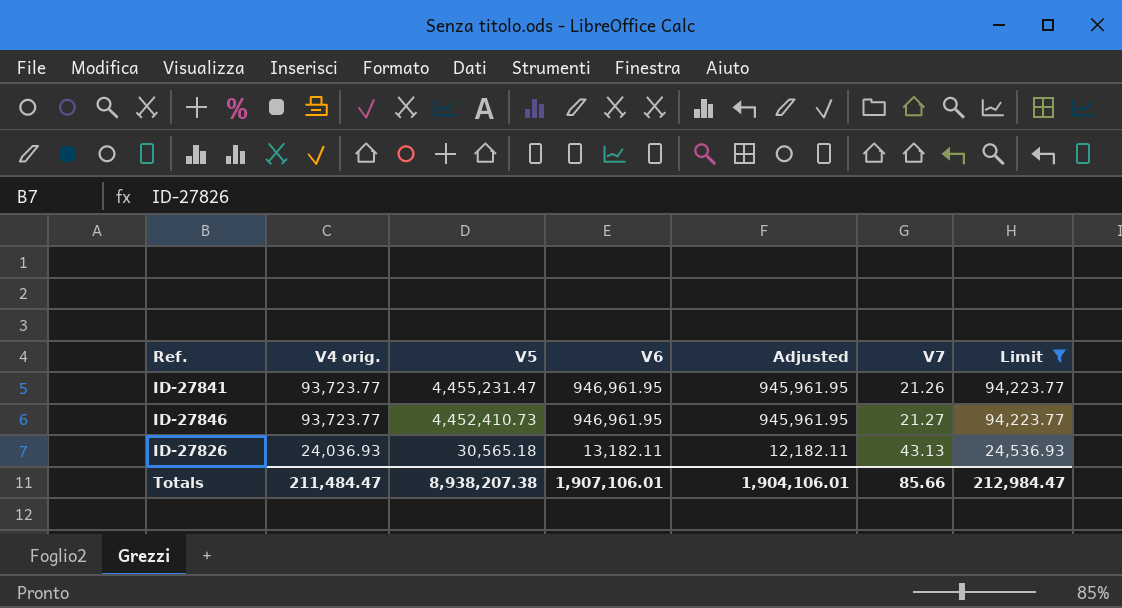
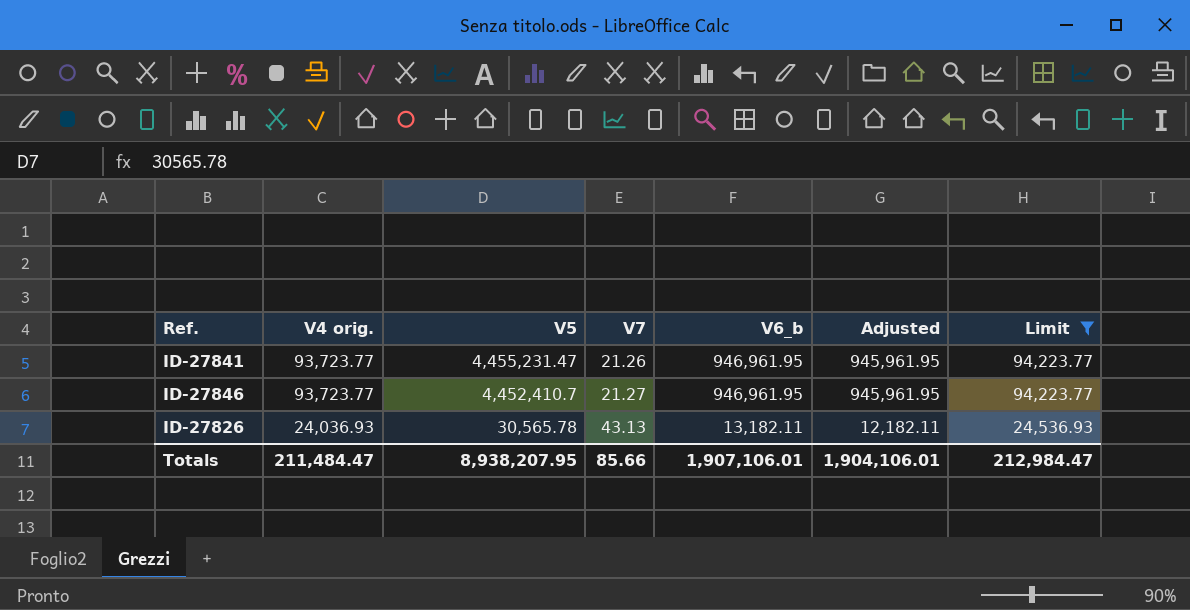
column V7 | position: 6 -> 4
column name: V6 -> V6_b
ID-27846 | V5: 4,452,410.73 -> 4,452,410.7
ID-27826 | V5: 30,565.18 -> 30,565.78
Totals | V5: 8,938,207.38 -> 8,938,207.95

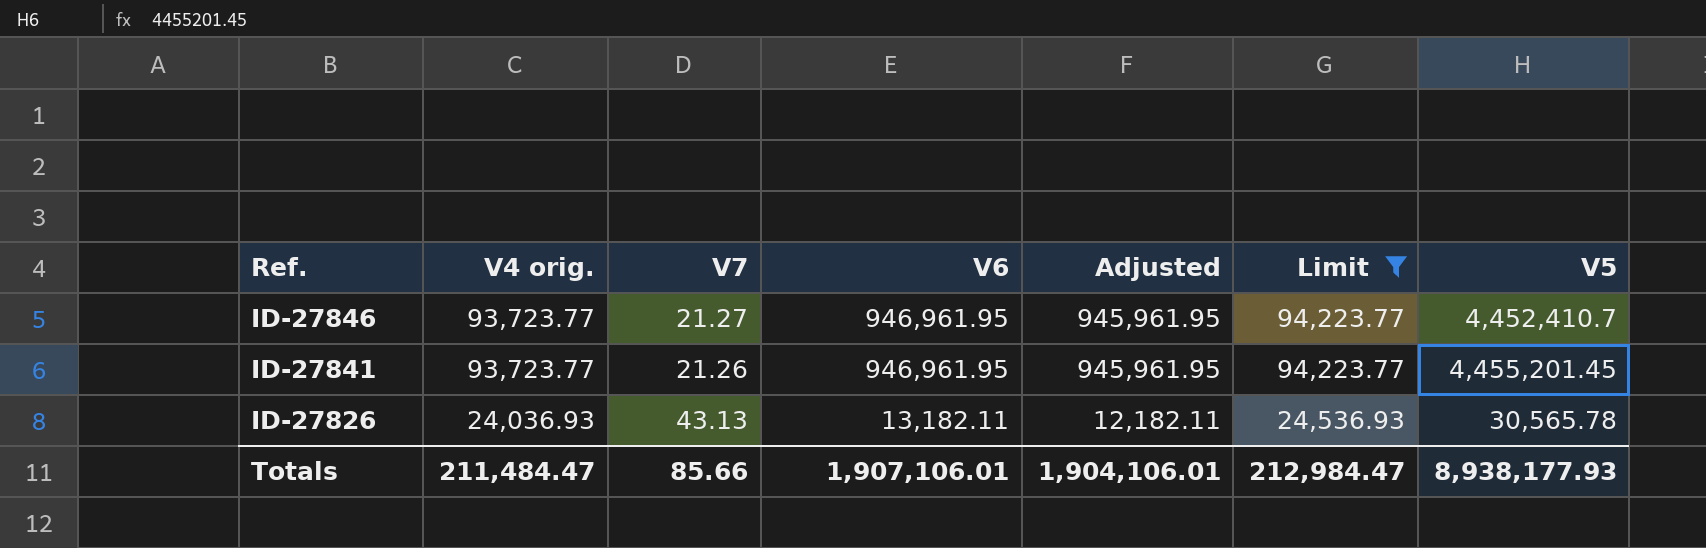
row order: V4 orig. descending -> Ref. descending
column name: V6_b -> V6
column V5 | position: 3 -> 7
ID-27841 | V5: 4,455,231.47 -> 4,455,201.45
Totals | V5: 8,938,207.95 -> 8,938,177.93

